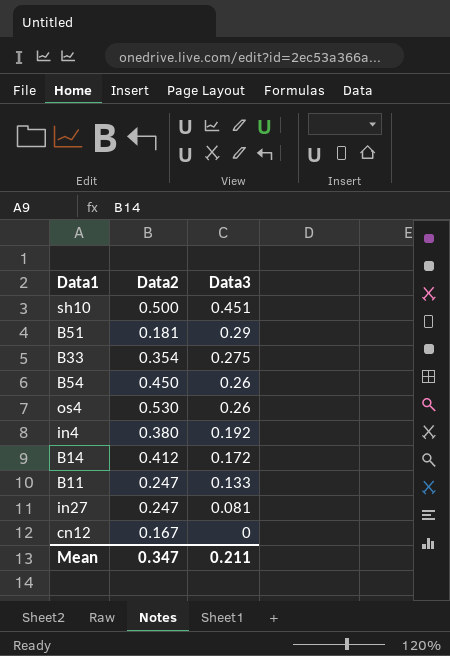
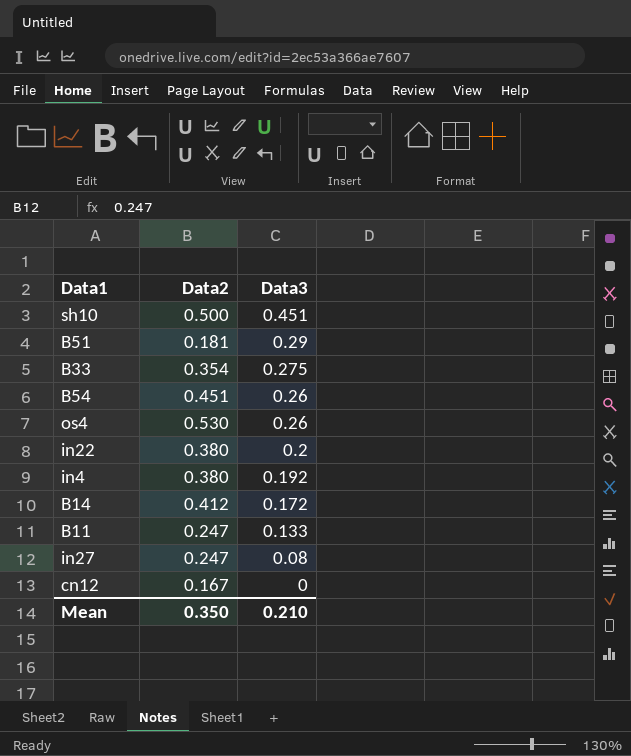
B54 | Data2: 0.450 -> 0.451
row in22: none -> 0.380 | 0.2
in27 | Data3: 0.081 -> 0.08
Mean | Data2: 0.347 -> 0.350
Mean | Data3: 0.211 -> 0.210

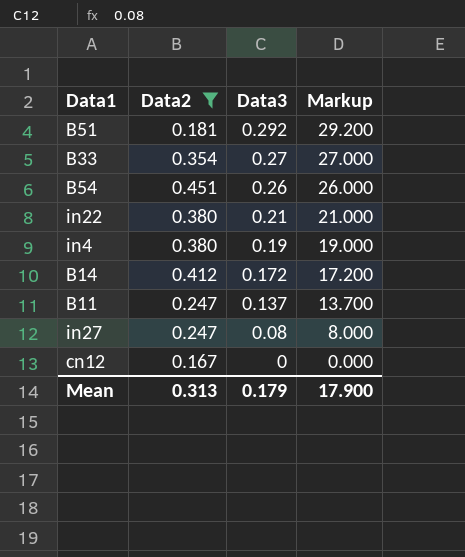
filter: none -> Data2 <= 0.451
column Markup | formula: none -> [Data3] * 100
B51 | Data3: 0.29 -> 0.292
B33 | Data3: 0.275 -> 0.27
in22 | Data3: 0.2 -> 0.21
in4 | Data3: 0.192 -> 0.19
B11 | Data3: 0.133 -> 0.137
Mean | Data2: 0.350 -> 0.313
Mean | Data3: 0.210 -> 0.179

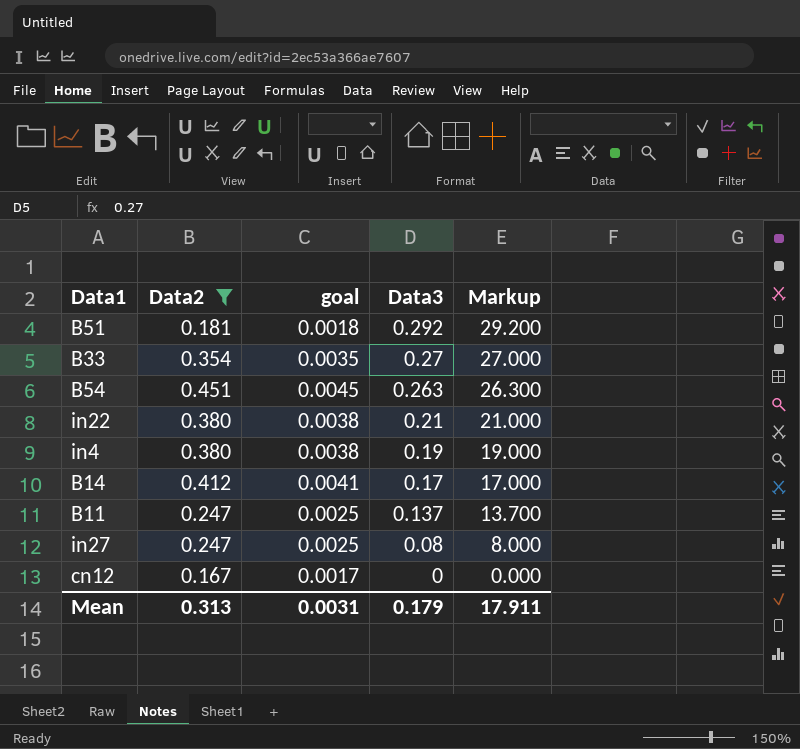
column goal | formula: none -> [Data2] * 0.01
B54 | Data3: 0.26 -> 0.263
B54 | Markup: 26.000 -> 26.300
B14 | Data3: 0.172 -> 0.17
B14 | Markup: 17.200 -> 17.000
Mean | Markup: 17.900 -> 17.911

